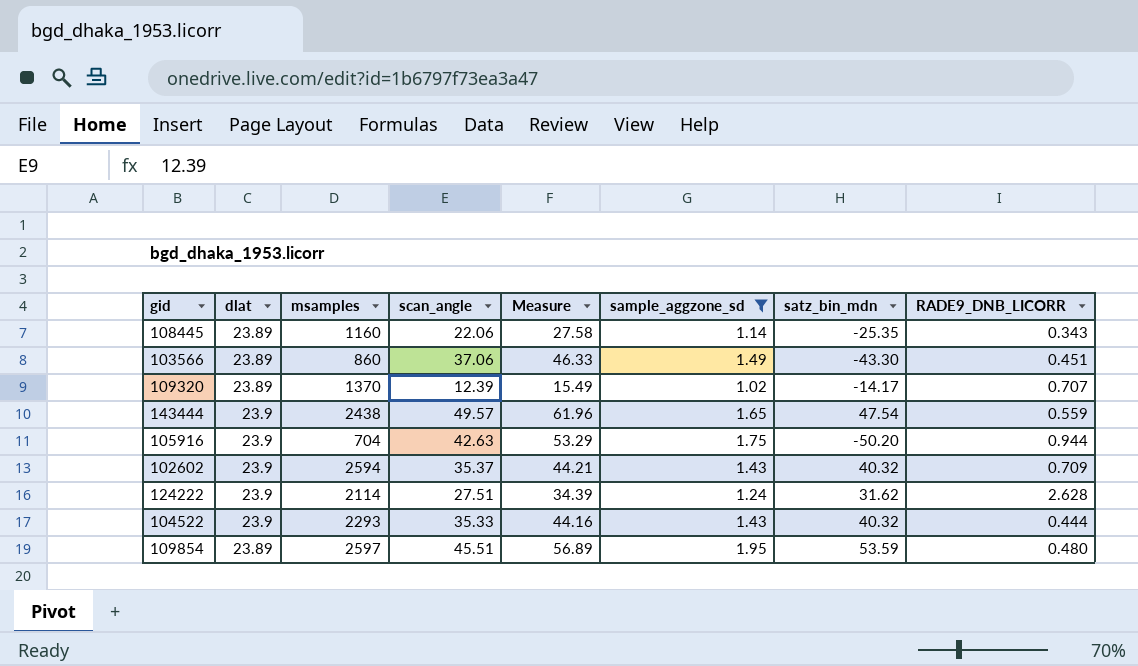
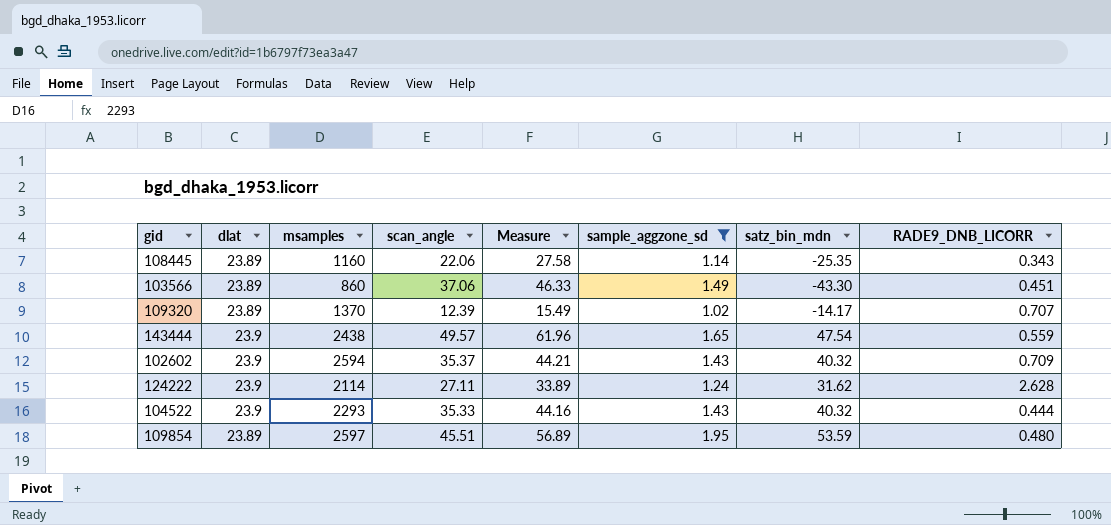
row 105916: 23.9 | 704 | 42.63 | 53.29 | 1.75 | -50.20 | 0.944 -> none
124222 | scan_angle: 27.51 -> 27.11
124222 | Measure: 34.39 -> 33.89

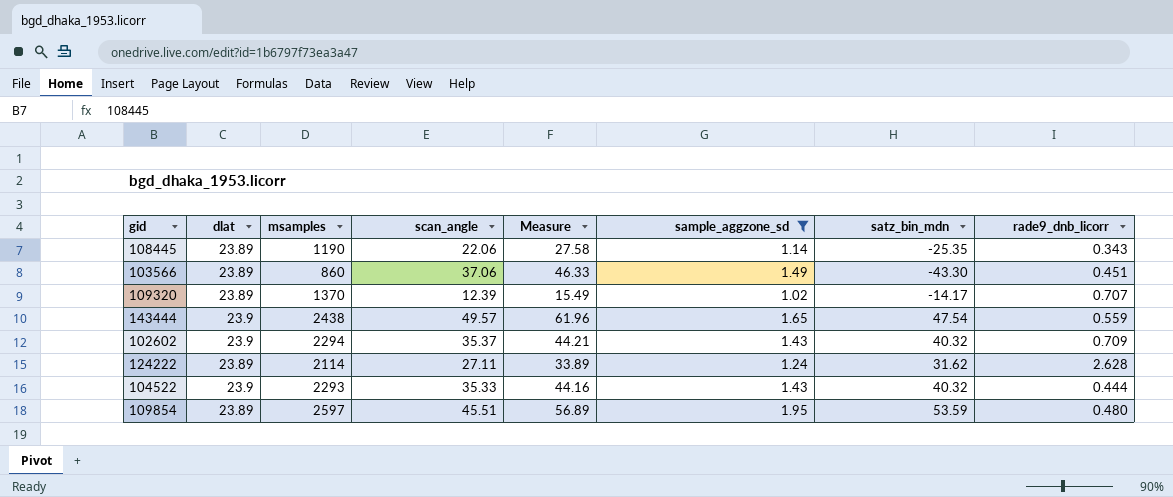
column name: RADE9_DNB_LICORR -> rade9_dnb_licorr
108445 | msamples: 1160 -> 1190
102602 | msamples: 2594 -> 2294
124222 | dlat: 23.9 -> 23.89

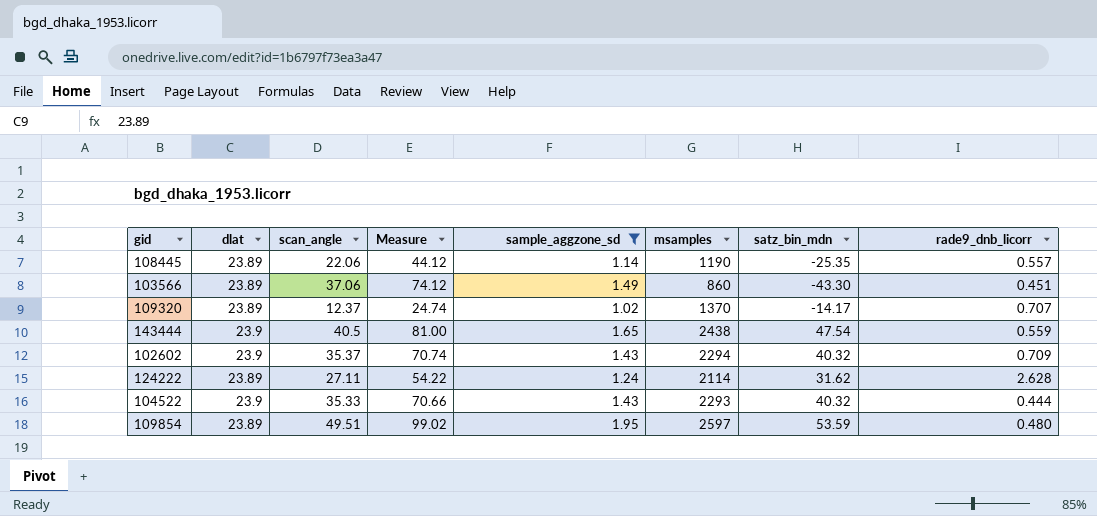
column Measure | formula: [scan_angle] * 1.25 -> [scan_angle] * 2
column msamples | position: 3 -> 6
108445 | rade9_dnb_licorr: 0.343 -> 0.557
109320 | scan_angle: 12.39 -> 12.37
143444 | scan_angle: 49.57 -> 40.5
109854 | scan_angle: 45.51 -> 49.51

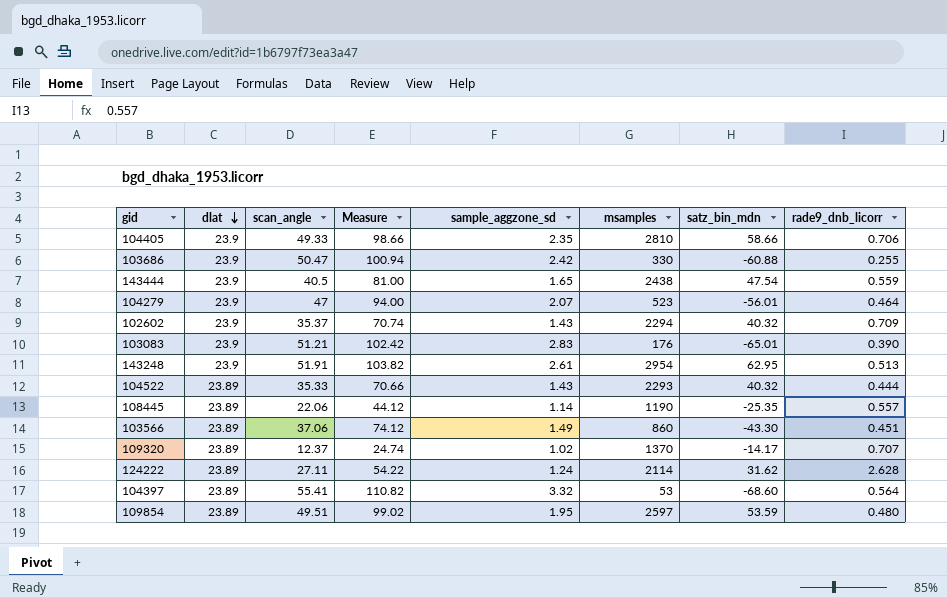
filter: sample_aggzone_sd <= 1.95 -> none
row order: none -> dlat descending
104522 | dlat: 23.9 -> 23.89

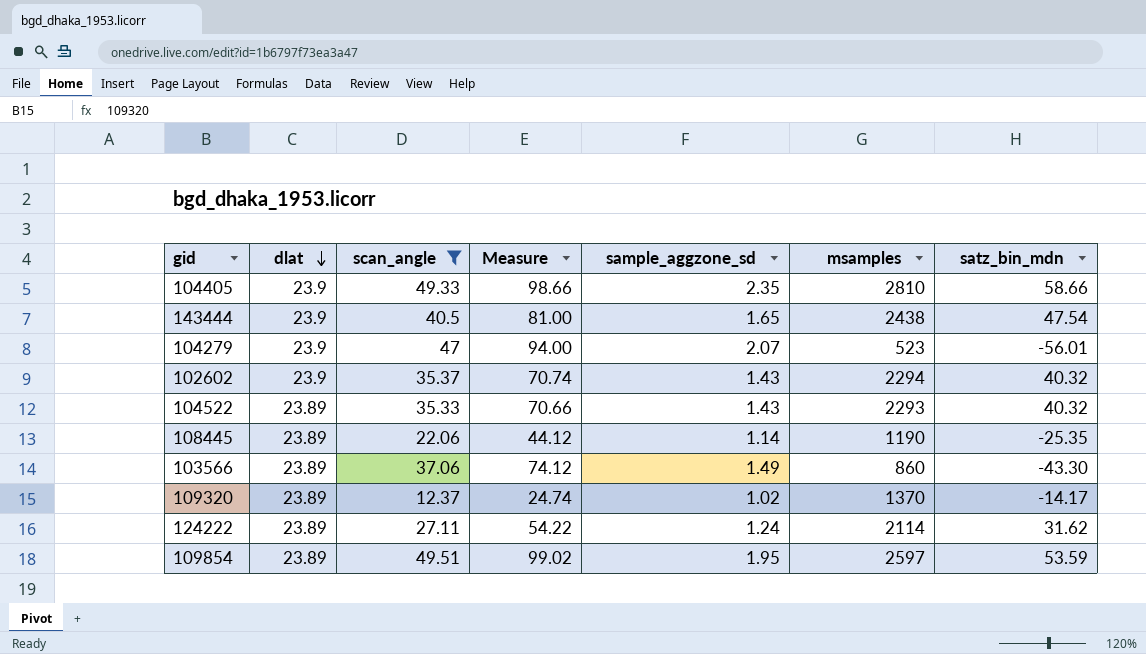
filter: none -> scan_angle <= 49.51
column rade9_dnb_licorr | position: 8 -> none

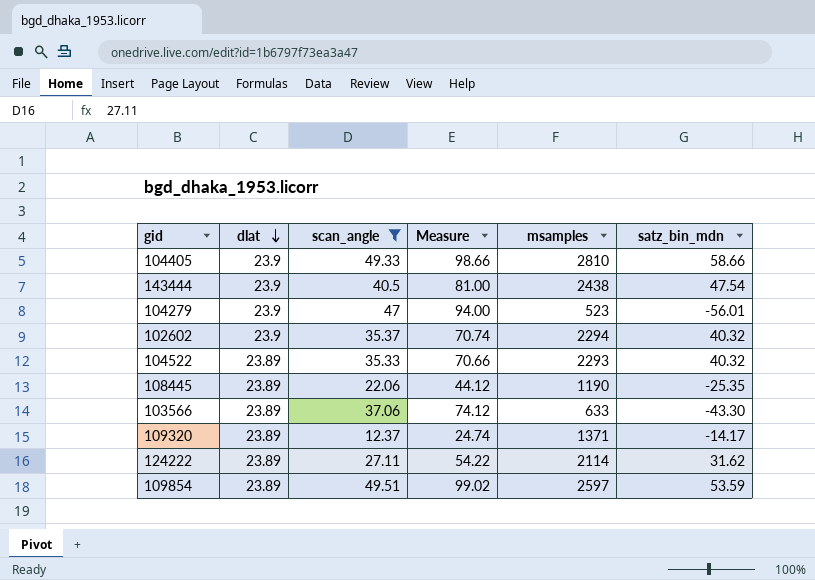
column sample_aggzone_sd | position: 5 -> none
103566 | msamples: 860 -> 633
109320 | msamples: 1370 -> 1371

